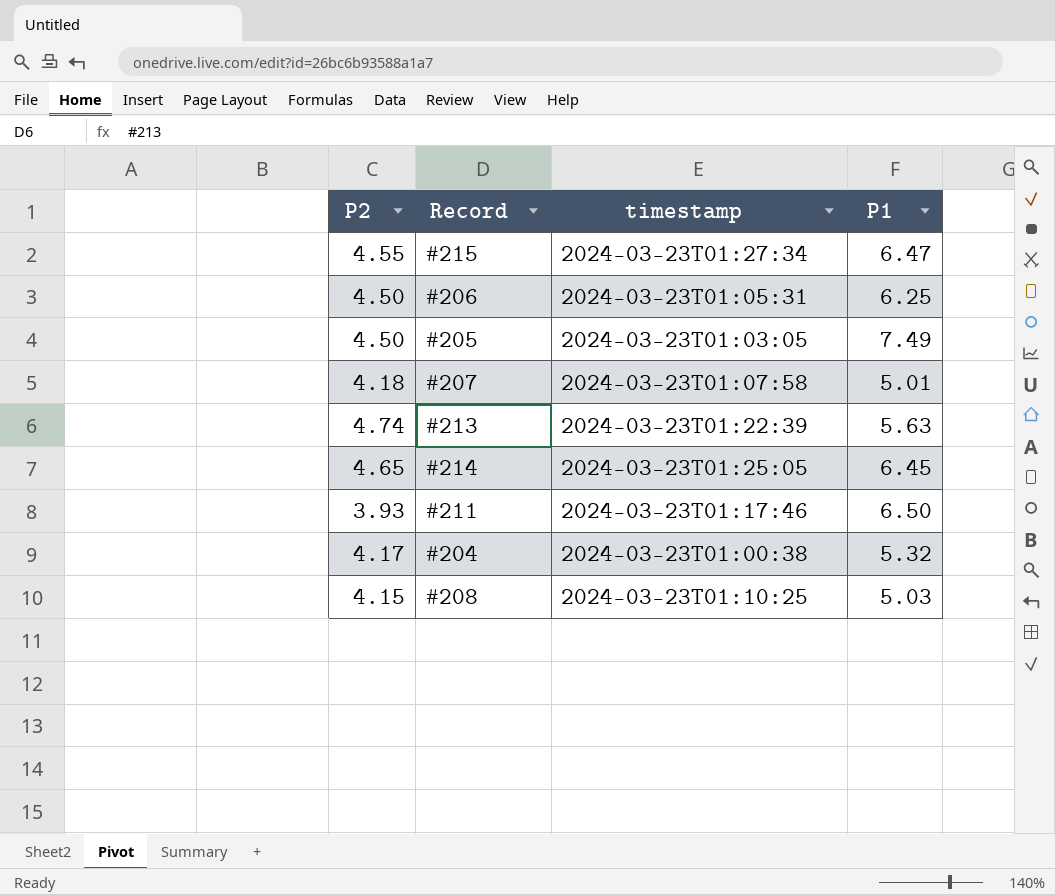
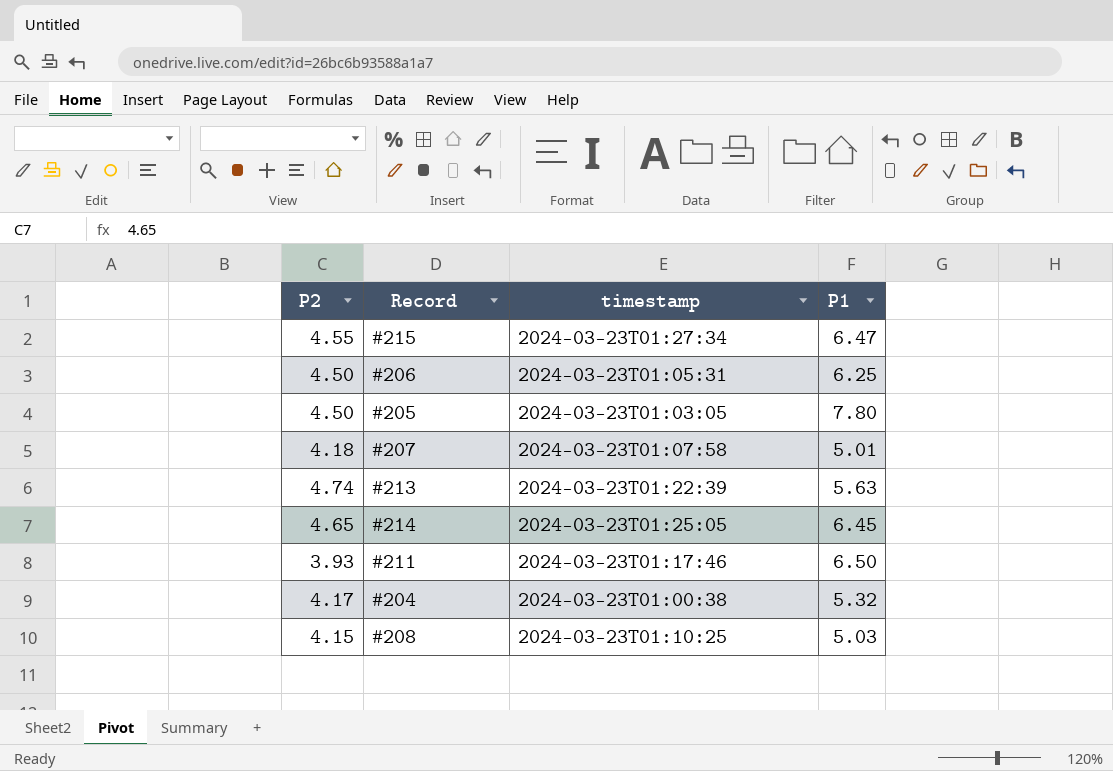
#205 | P1: 7.49 -> 7.80

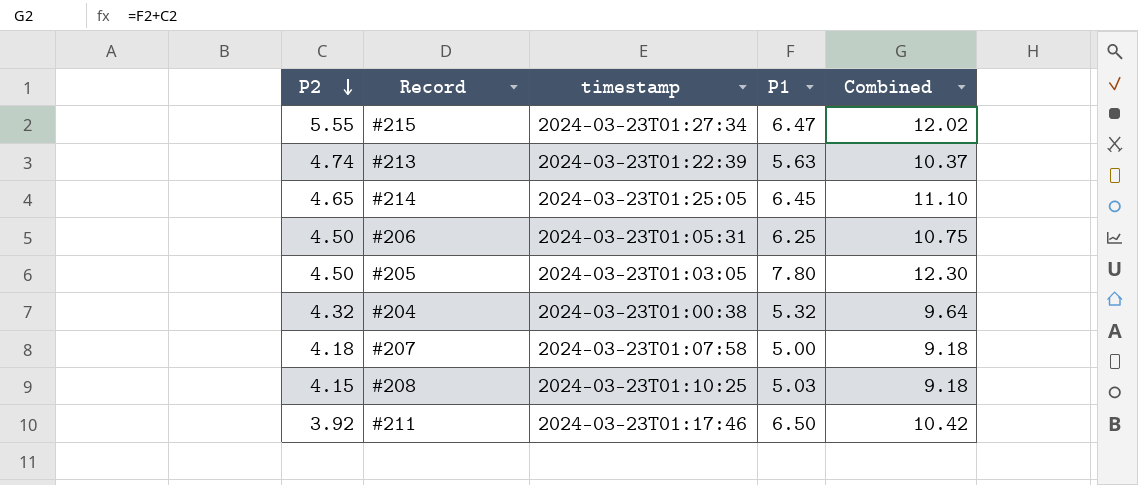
row order: none -> P2 descending
column Combined | formula: none -> [P2] + [P1]
#215 | P2: 4.55 -> 5.55
#204 | P2: 4.17 -> 4.32
#207 | P1: 5.01 -> 5.00
#211 | P2: 3.93 -> 3.92

